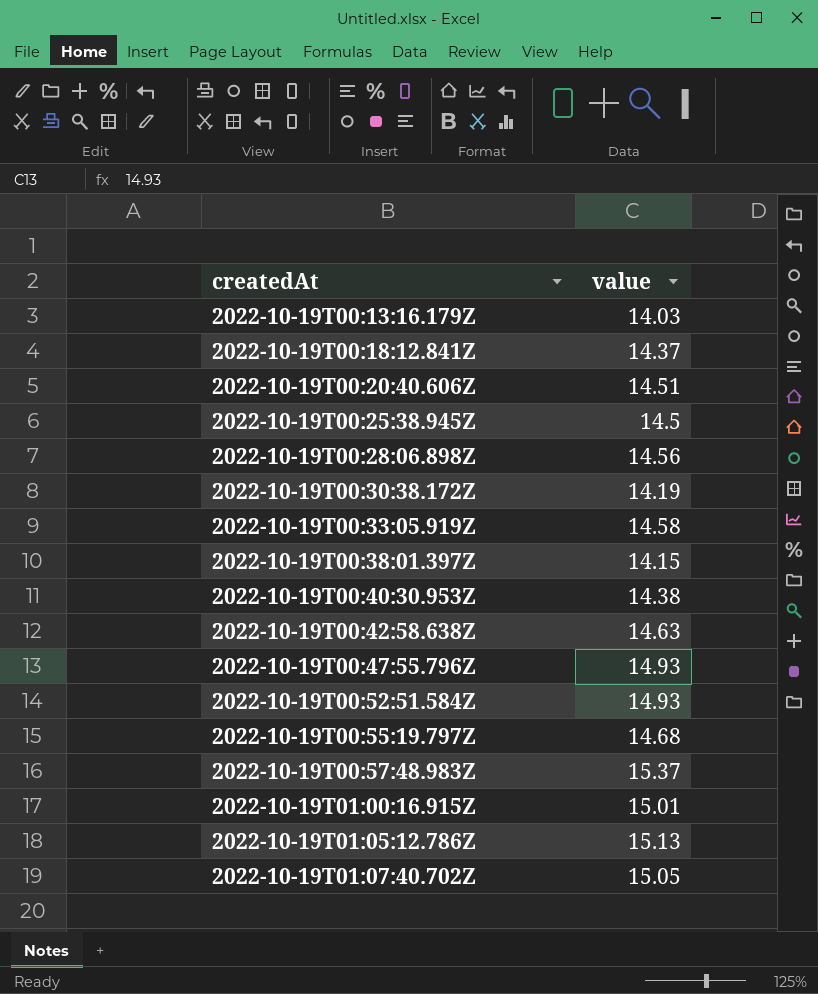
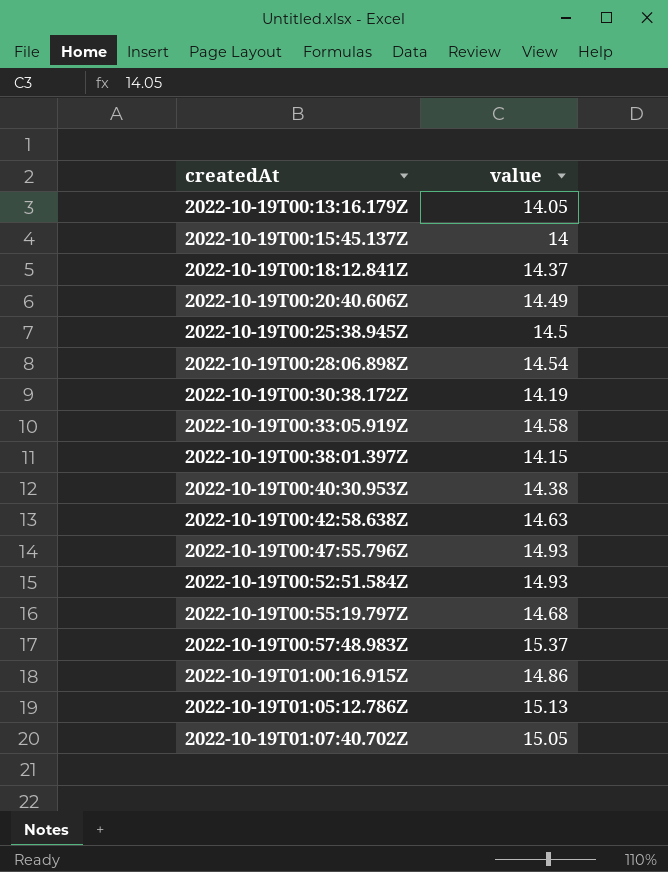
2022-10-19T00:13:16.179Z | value: 14.03 -> 14.05
row 2022-10-19T00:15:45.137Z: none -> 14
2022-10-19T00:20:40.606Z | value: 14.51 -> 14.49
2022-10-19T00:28:06.898Z | value: 14.56 -> 14.54
2022-10-19T01:00:16.915Z | value: 15.01 -> 14.86

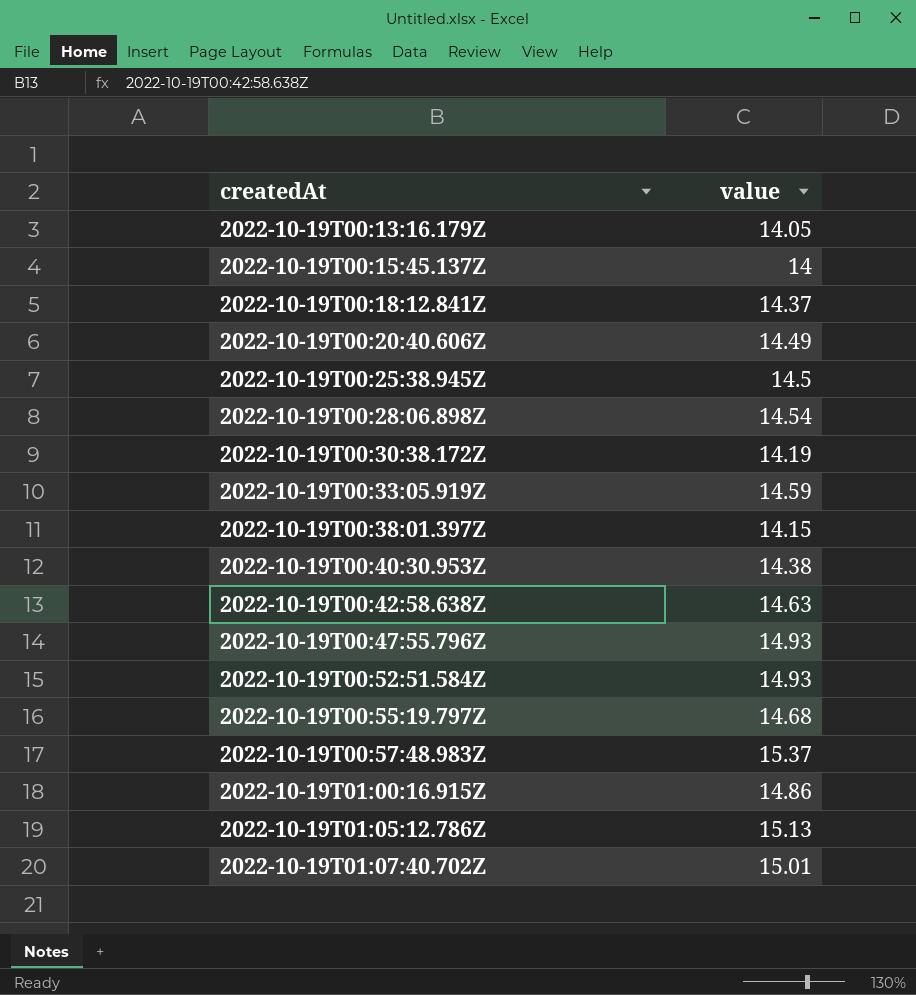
2022-10-19T00:33:05.919Z | value: 14.58 -> 14.59
2022-10-19T01:07:40.702Z | value: 15.05 -> 15.01

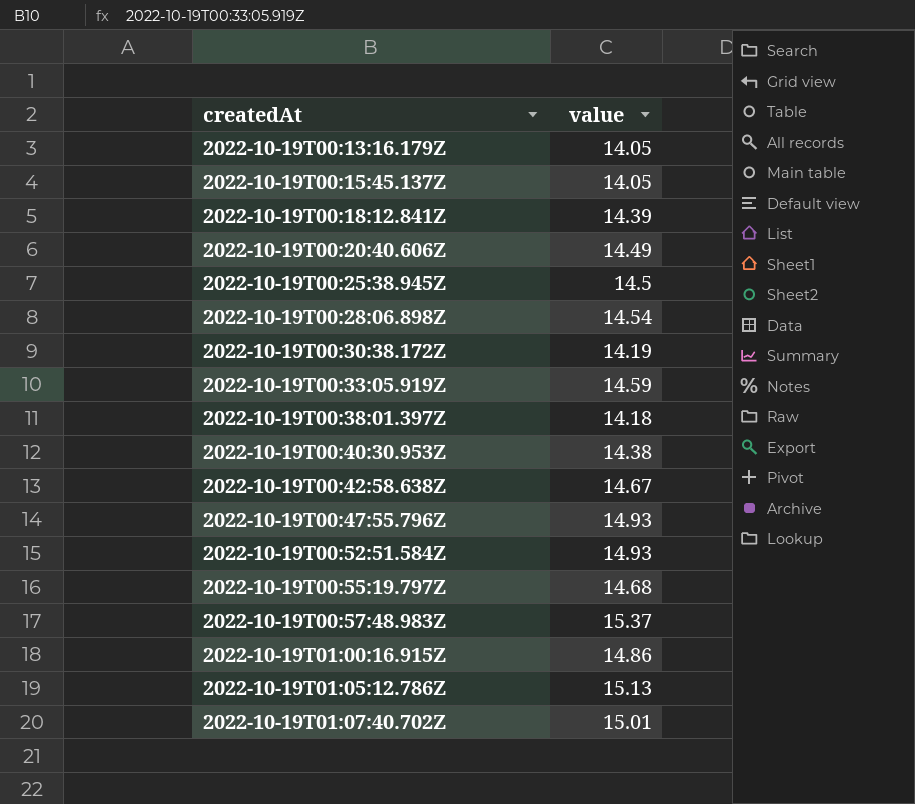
2022-10-19T00:15:45.137Z | value: 14 -> 14.05
2022-10-19T00:18:12.841Z | value: 14.37 -> 14.39
2022-10-19T00:38:01.397Z | value: 14.15 -> 14.18
2022-10-19T00:42:58.638Z | value: 14.63 -> 14.67

